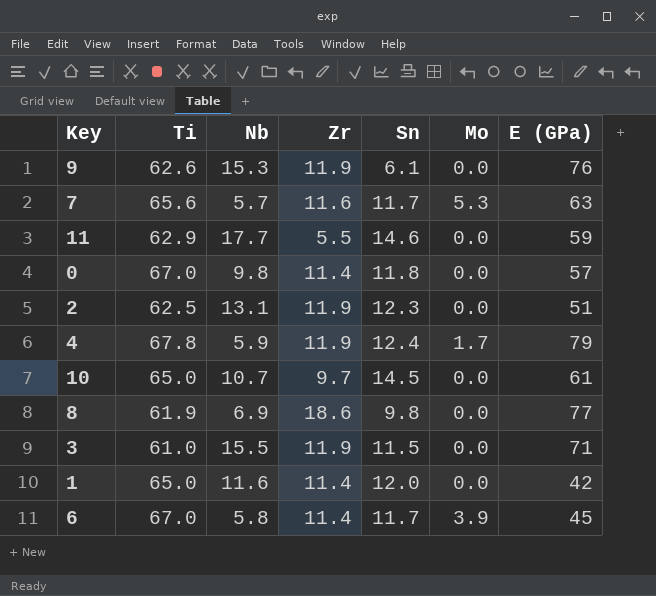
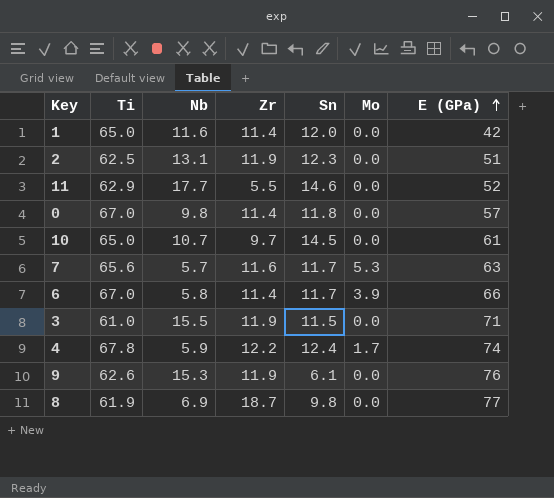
row order: none -> E (GPa) ascending
11 | E (GPa): 59 -> 52
6 | E (GPa): 45 -> 66
4 | Zr: 11.9 -> 12.2
4 | E (GPa): 79 -> 74
8 | Zr: 18.6 -> 18.7

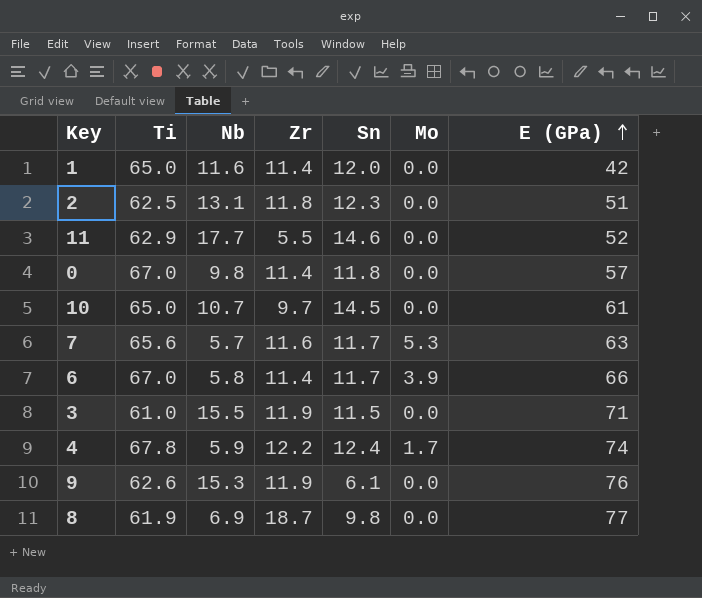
2 | Zr: 11.9 -> 11.8

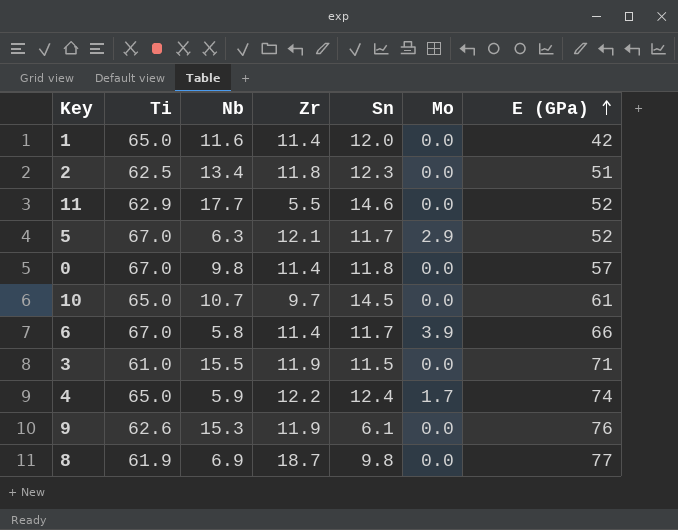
row 7: 65.6 | 5.7 | 11.6 | 11.7 | 5.3 | 63 -> none
2 | Nb: 13.1 -> 13.4
row 5: none -> 67.0 | 6.3 | 12.1 | 11.7 | 2.9 | 52
4 | Ti: 67.8 -> 65.0

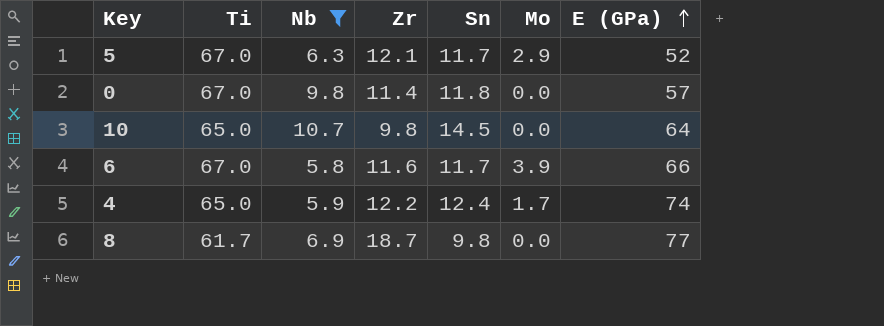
filter: none -> Nb <= 10.7
10 | Zr: 9.7 -> 9.8
10 | E (GPa): 61 -> 64
6 | Zr: 11.4 -> 11.6
8 | Ti: 61.9 -> 61.7

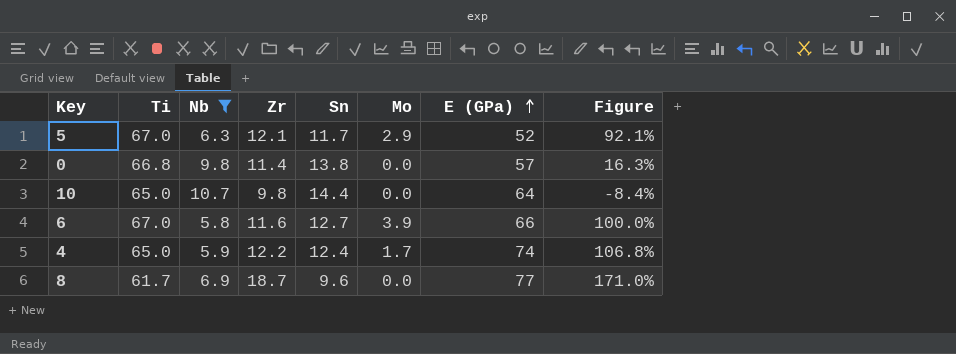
column Figure | formula: none -> ([Zr] - [Nb]) / [Nb]
0 | Ti: 67.0 -> 66.8
0 | Sn: 11.8 -> 13.8
10 | Sn: 14.5 -> 14.4
6 | Sn: 11.7 -> 12.7
8 | Sn: 9.8 -> 9.6

